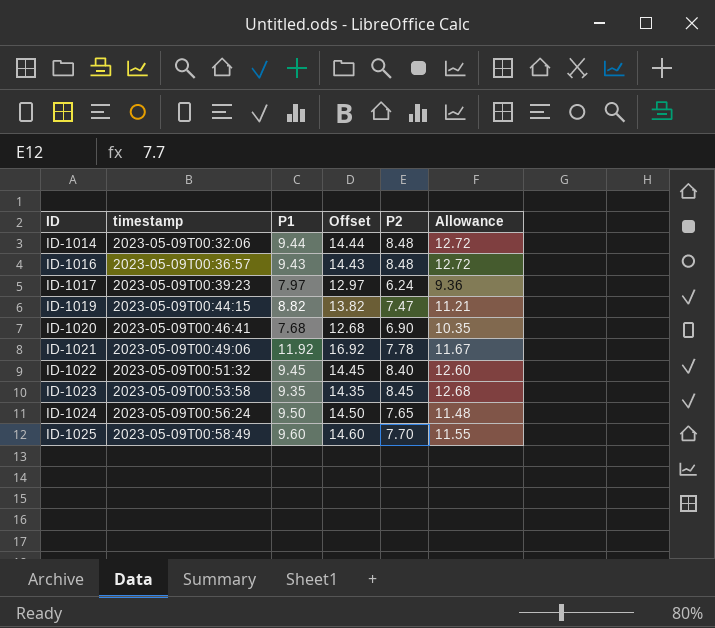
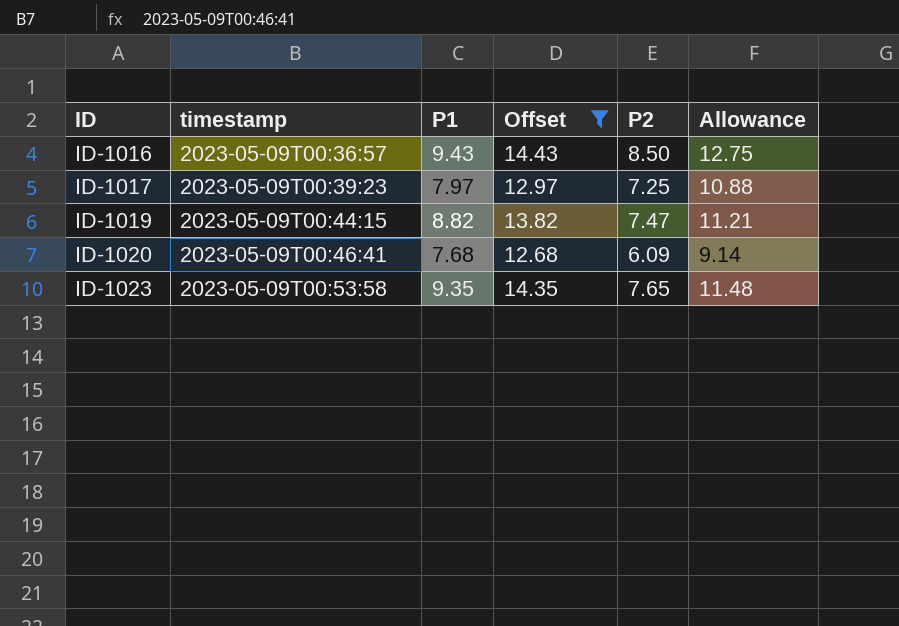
filter: none -> Offset <= 14.43
ID-1016 | P2: 8.48 -> 8.50
ID-1016 | Allowance: 12.72 -> 12.75
ID-1017 | P2: 6.24 -> 7.25
ID-1017 | Allowance: 9.36 -> 10.88
ID-1020 | P2: 6.90 -> 6.09
ID-1020 | Allowance: 10.35 -> 9.14
ID-1023 | P2: 8.45 -> 7.65
ID-1023 | Allowance: 12.68 -> 11.48

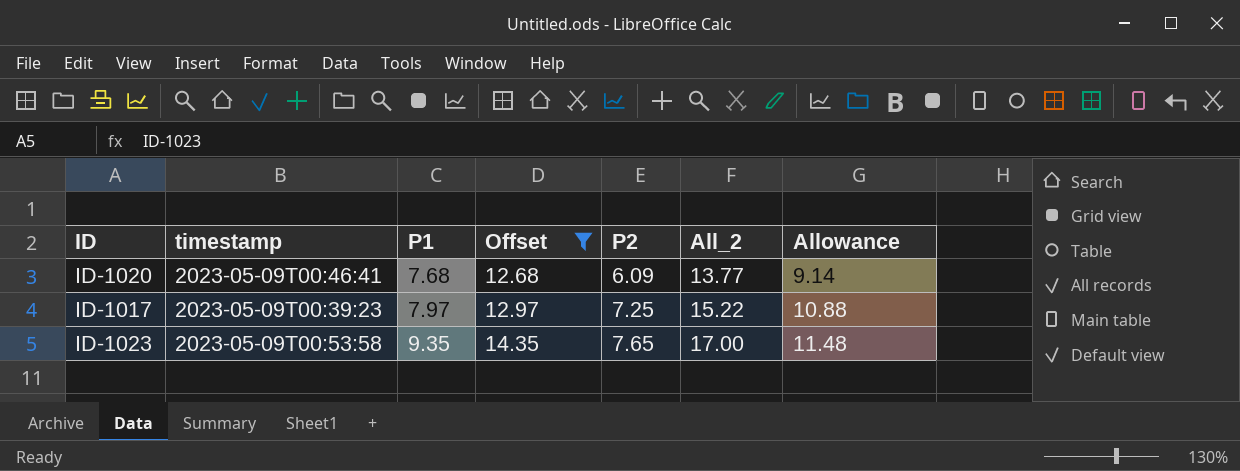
row order: ID ascending -> P1 ascending
column All_2 | formula: none -> [P1] + [P2]
row ID-1016: 2023-05-09T00:36:57 | 9.43 | 14.43 | 8.50 | 12.75 -> none
row ID-1019: 2023-05-09T00:44:15 | 8.82 | 13.82 | 7.47 | 11.21 -> none

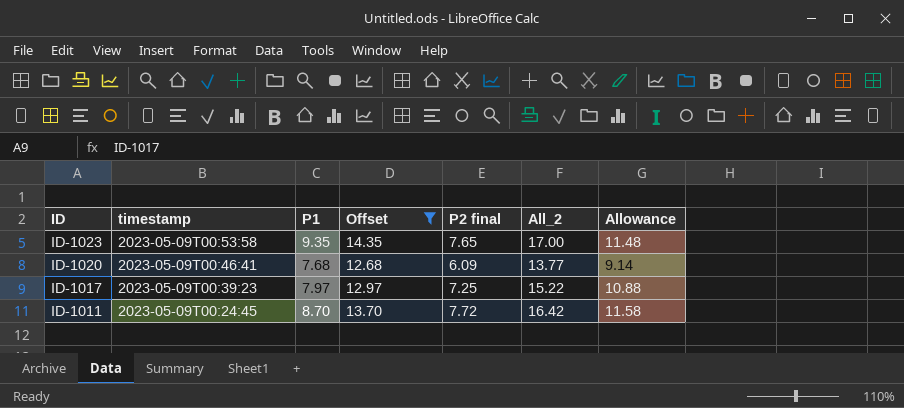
row order: P1 ascending -> ID descending
column name: P2 -> P2 final
row ID-1011: none -> 2023-05-09T00:24:45 | 8.70 | 13.70 | 7.72 | 16.42 | 11.58

